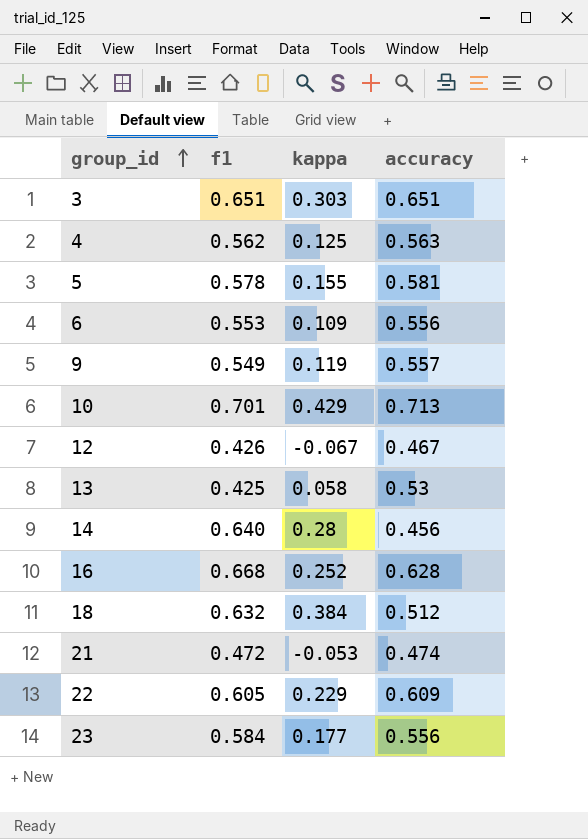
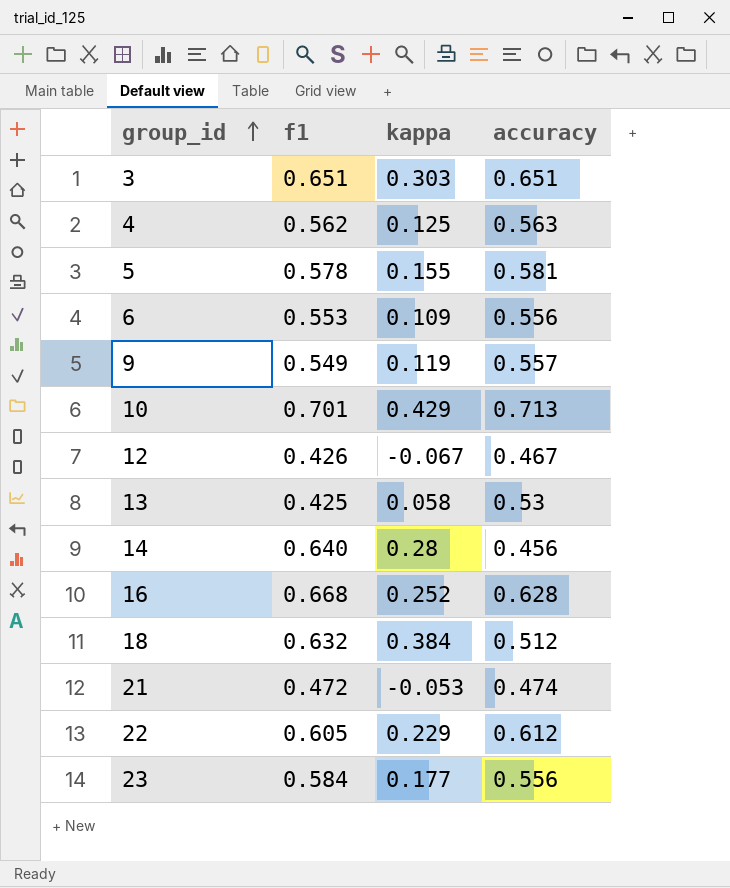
22 | accuracy: 0.609 -> 0.612

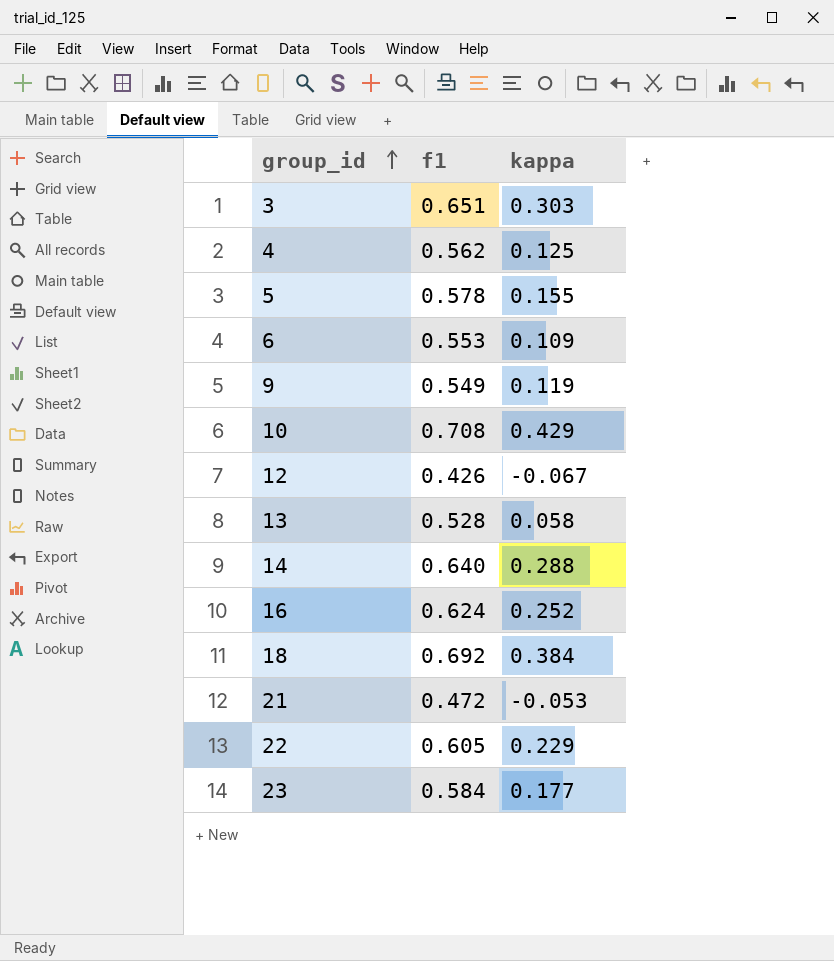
column accuracy | position: 4 -> none
10 | f1: 0.701 -> 0.708
13 | f1: 0.425 -> 0.528
14 | kappa: 0.28 -> 0.288
16 | f1: 0.668 -> 0.624
18 | f1: 0.632 -> 0.692

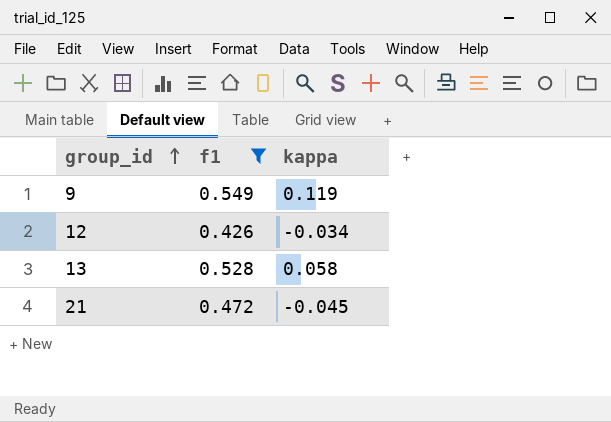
filter: none -> f1 <= 0.549
12 | kappa: -0.067 -> -0.034
21 | kappa: -0.053 -> -0.045

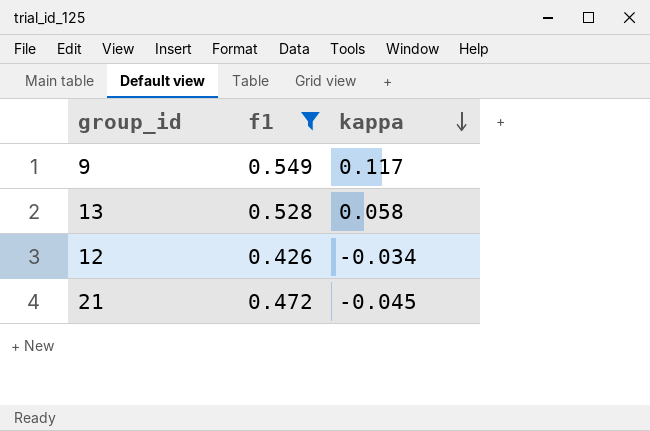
row order: group_id ascending -> kappa descending
9 | kappa: 0.119 -> 0.117

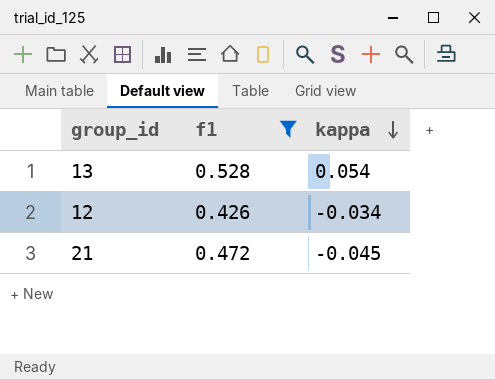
row 9: 0.549 | 0.117 -> none
13 | kappa: 0.058 -> 0.054

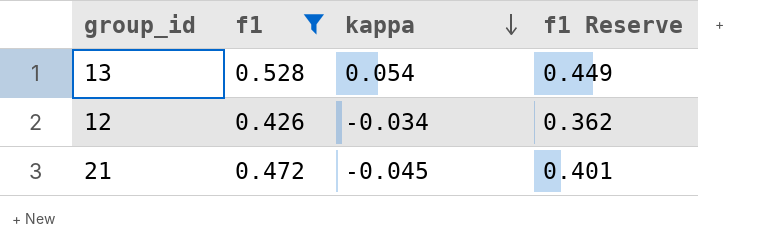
column f1 Reserve | formula: none -> [f1] * 0.85

